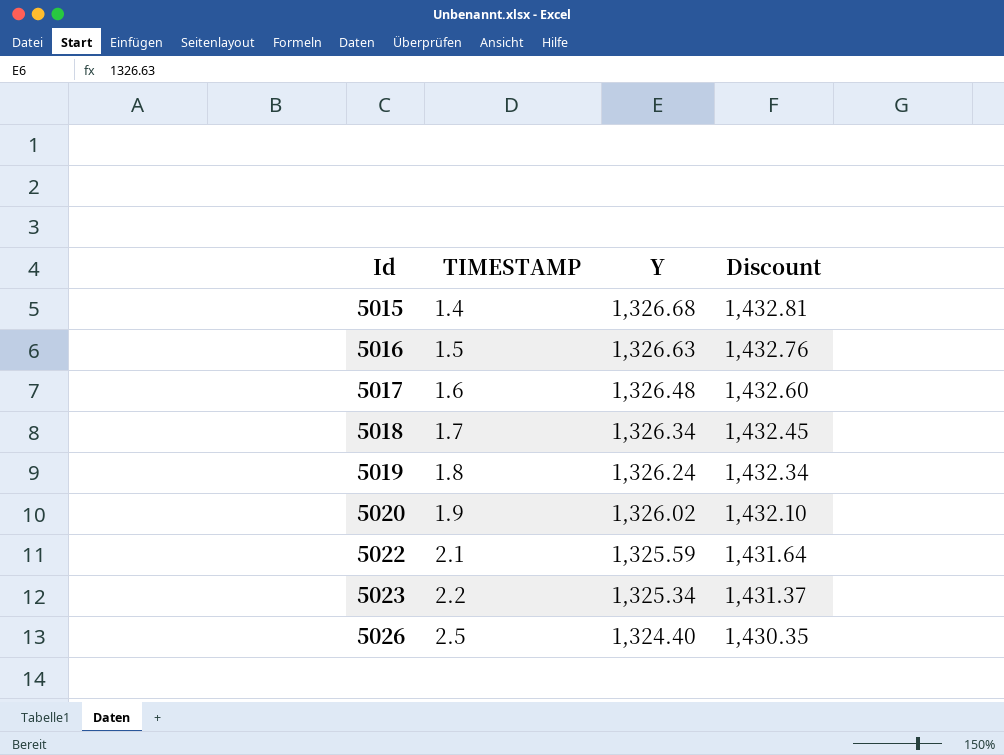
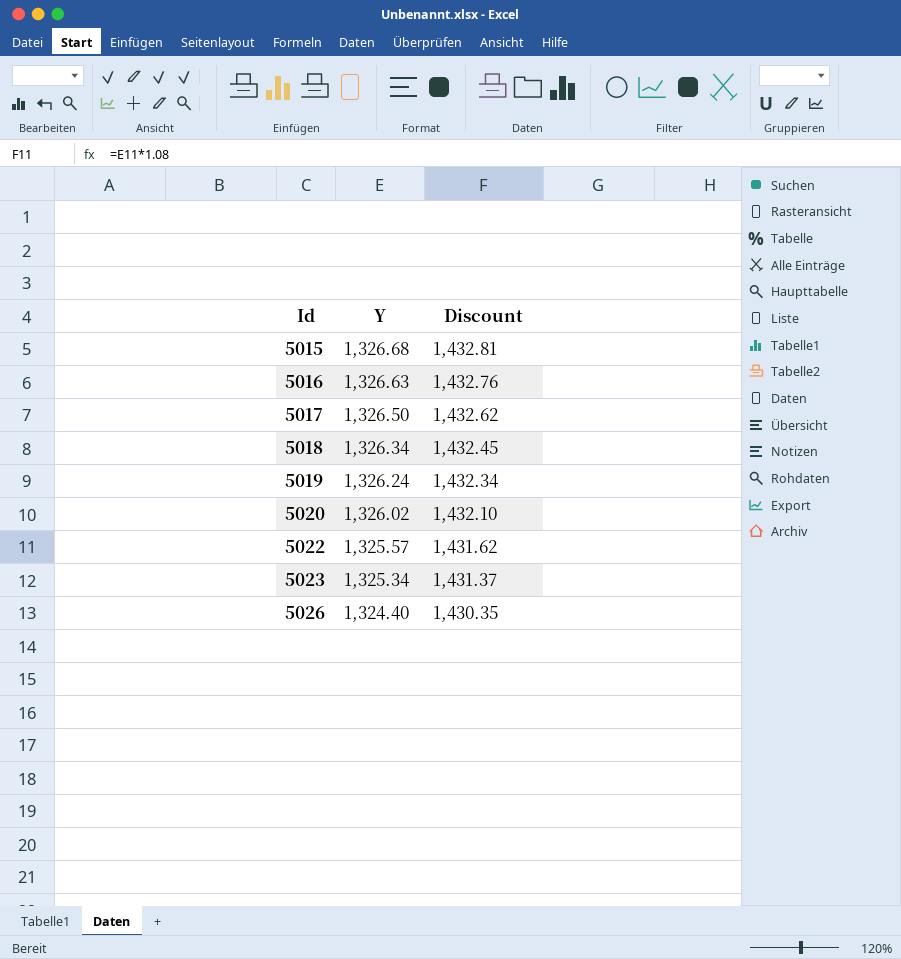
column TIMESTAMP | position: 2 -> none
5017 | Y: 1,326.48 -> 1,326.50
5017 | Discount: 1,432.60 -> 1,432.62
5022 | Y: 1,325.59 -> 1,325.57
5022 | Discount: 1,431.64 -> 1,431.62

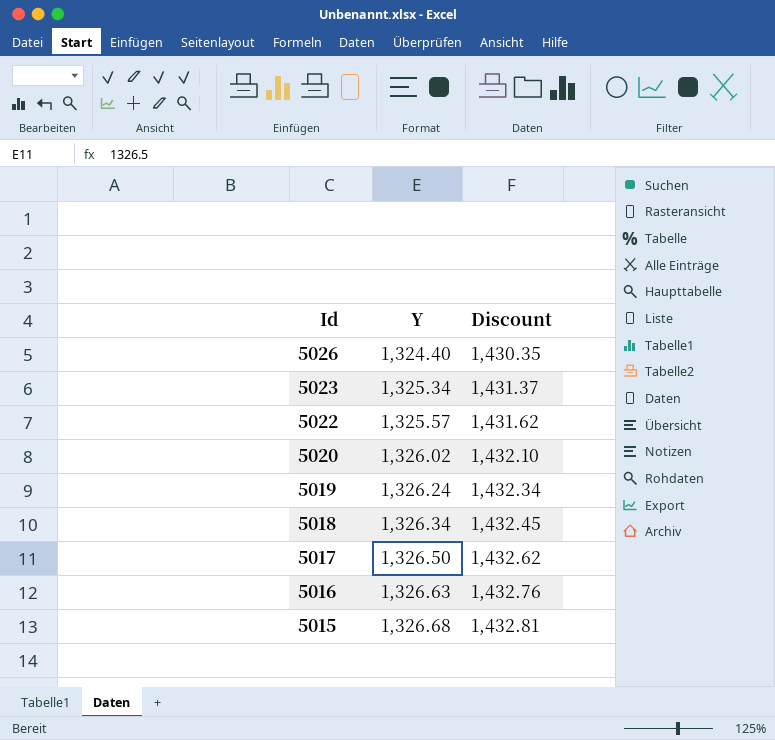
row order: Id ascending -> Id descending

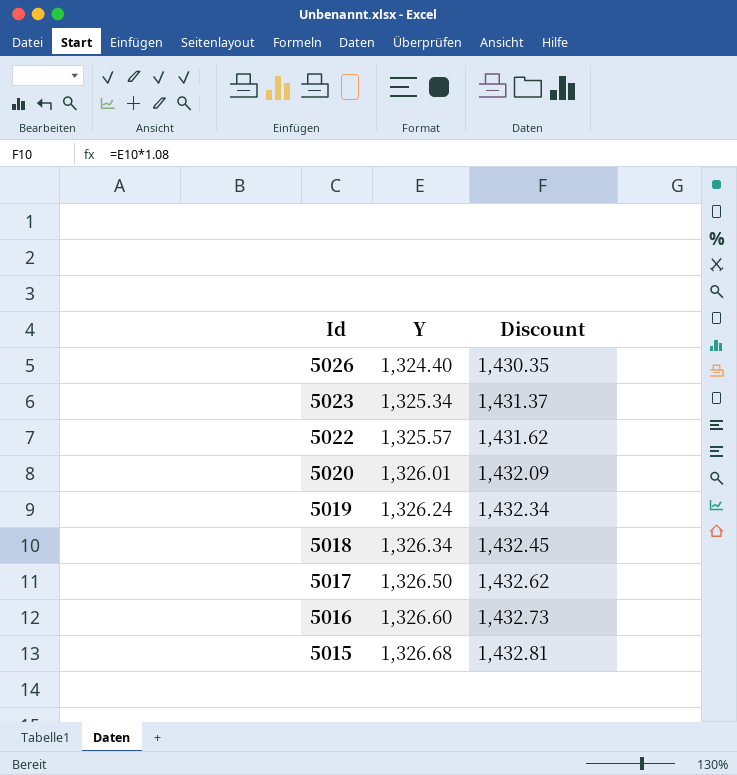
5020 | Y: 1,326.02 -> 1,326.01
5020 | Discount: 1,432.10 -> 1,432.09
5016 | Y: 1,326.63 -> 1,326.60
5016 | Discount: 1,432.76 -> 1,432.73

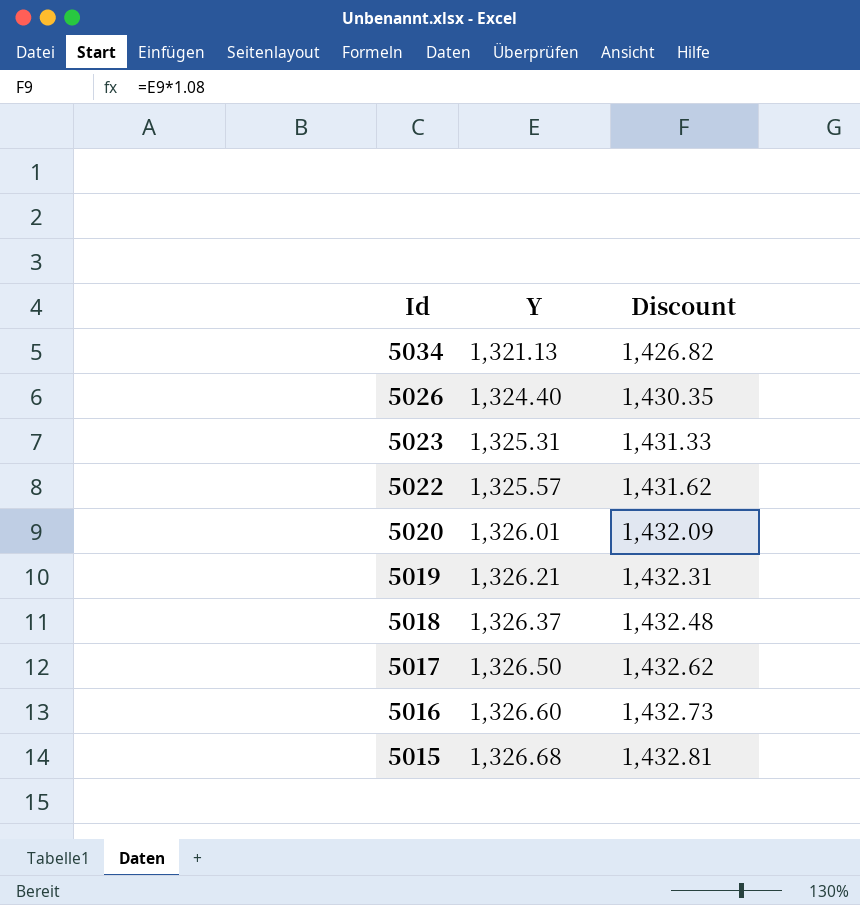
row 5034: none -> 1,321.13 | 1,426.82
5023 | Y: 1,325.34 -> 1,325.31
5023 | Discount: 1,431.37 -> 1,431.33
5019 | Y: 1,326.24 -> 1,326.21
5019 | Discount: 1,432.34 -> 1,432.31
5018 | Y: 1,326.34 -> 1,326.37
5018 | Discount: 1,432.45 -> 1,432.48

